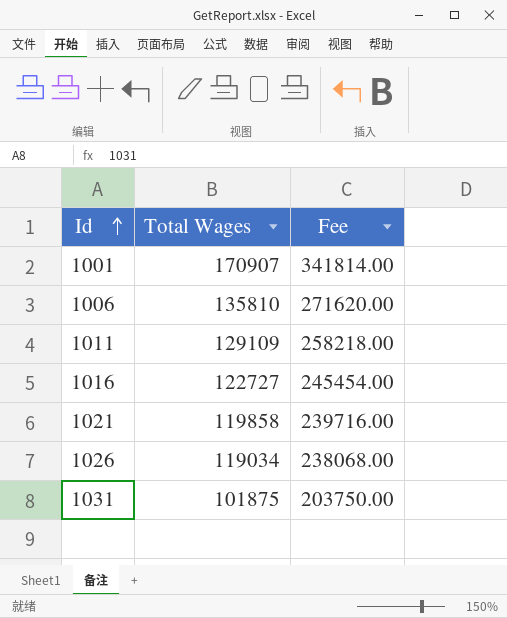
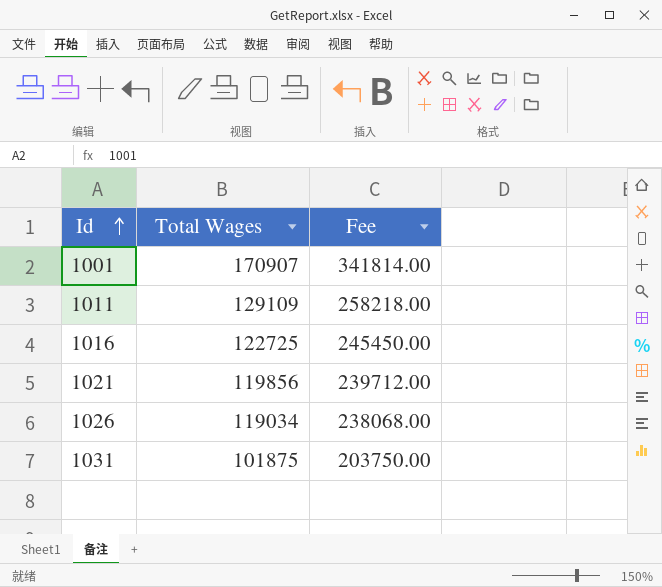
row 1006: 135810 | 271620.00 -> none
1016 | Total Wages: 122727 -> 122725
1016 | Fee: 245454.00 -> 245450.00
1021 | Total Wages: 119858 -> 119856
1021 | Fee: 239716.00 -> 239712.00

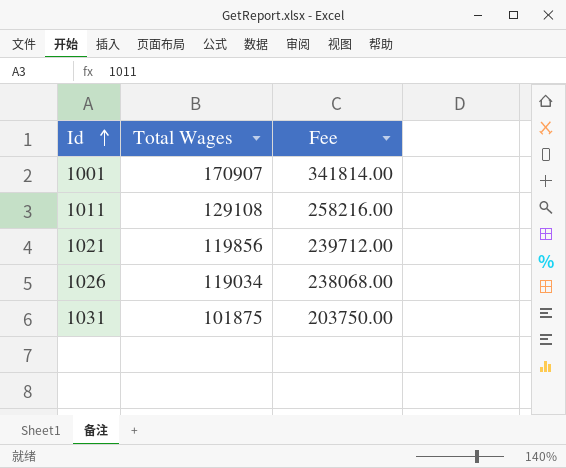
row 1016: 122725 | 245450.00 -> none
1011 | Total Wages: 129109 -> 129108
1011 | Fee: 258218.00 -> 258216.00

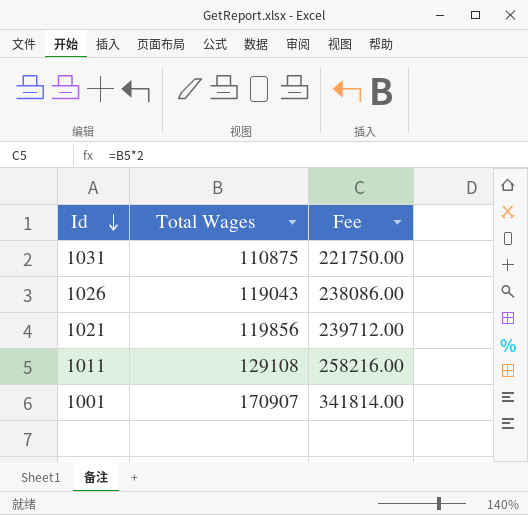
row order: Id ascending -> Id descending
1031 | Total Wages: 101875 -> 110875
1031 | Fee: 203750.00 -> 221750.00
1026 | Total Wages: 119034 -> 119043
1026 | Fee: 238068.00 -> 238086.00

